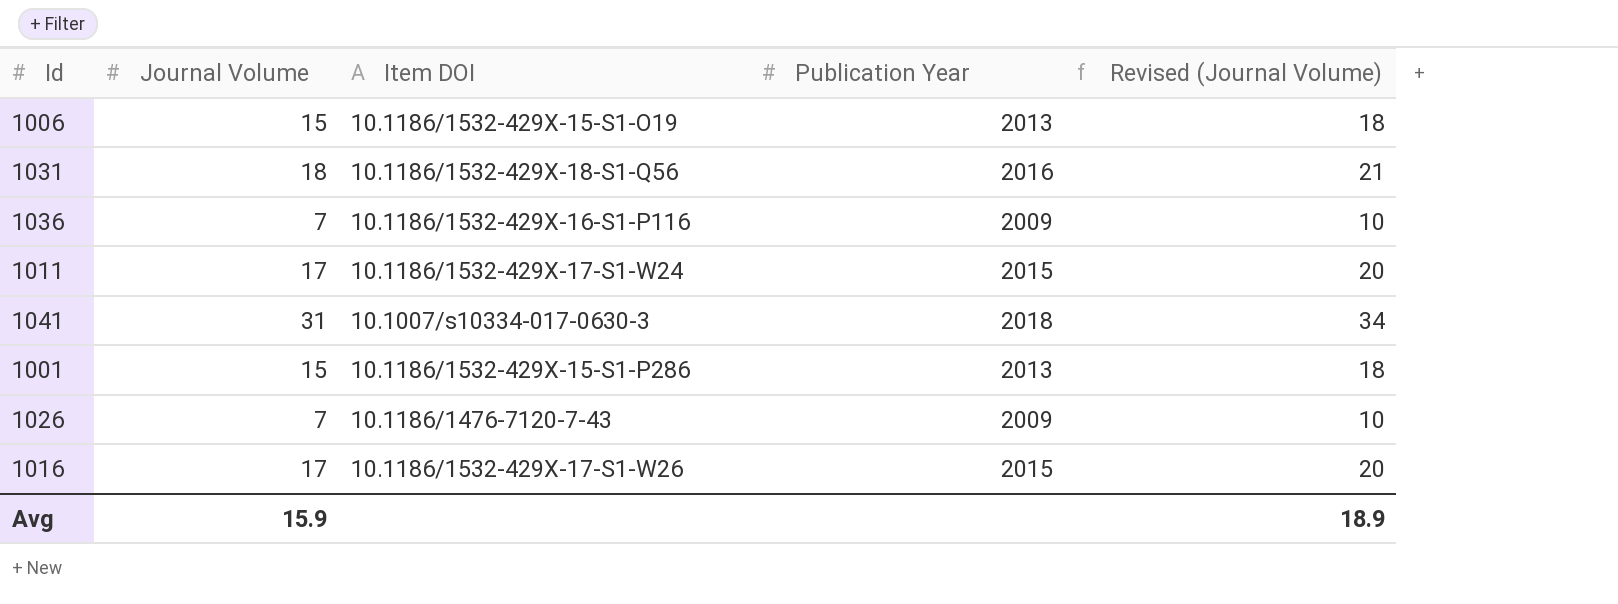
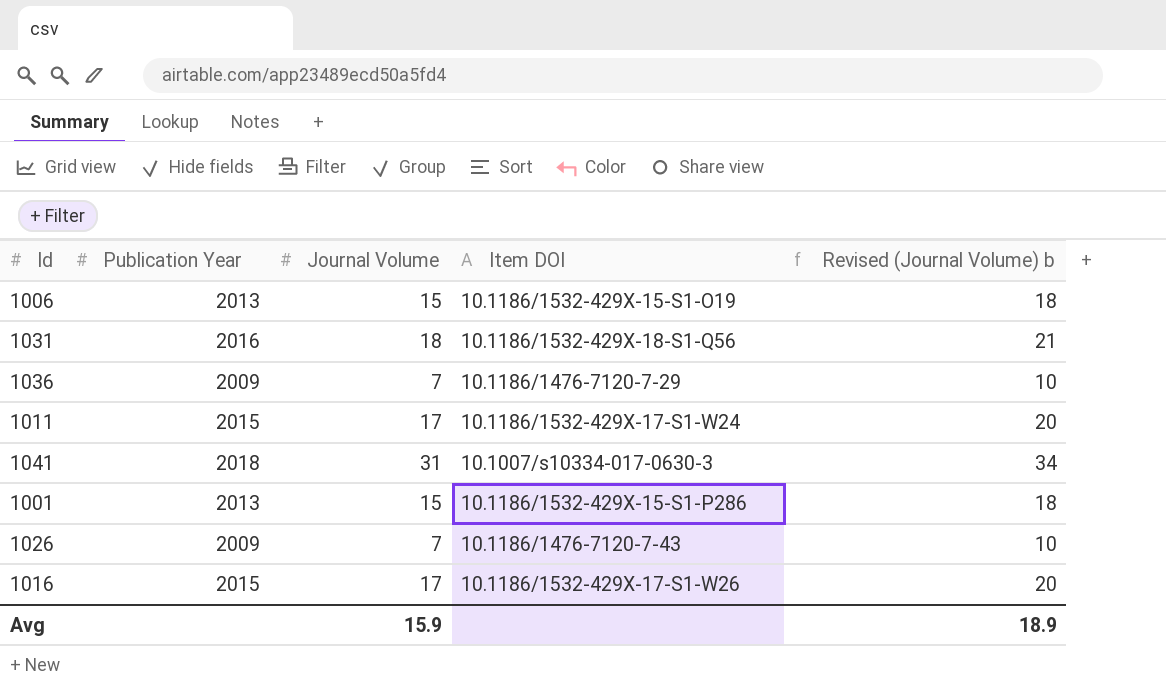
column Publication Year | position: 4 -> 2
column name: Revised (Journal Volume) -> Revised (Journal Volume) b
1036 | Item DOI: 10.1186/1532-429X-16-S1-P116 -> 10.1186/1476-7120-7-29

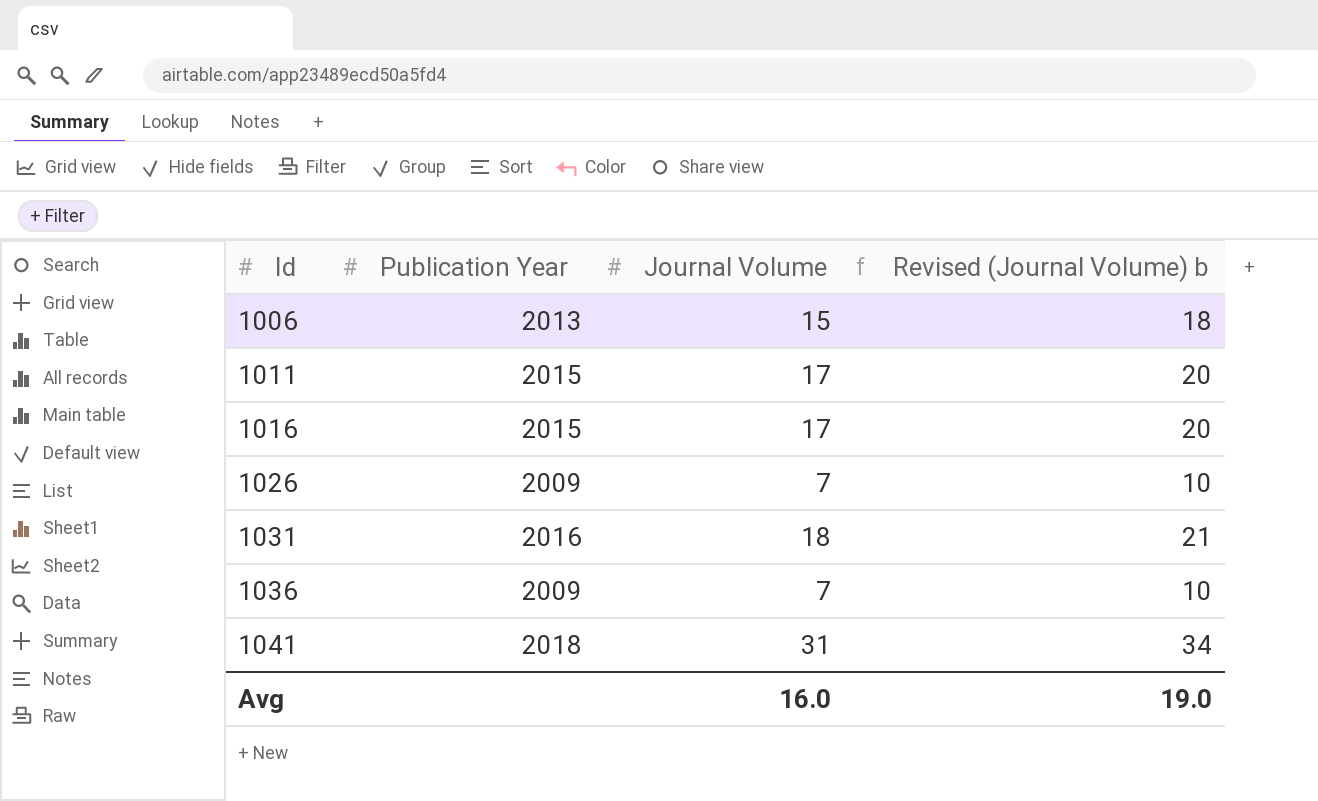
row order: none -> Id ascending
column Item DOI | position: 4 -> none
row 1001: 2013 | 15 | 10.1186/1532-429X-15-S1-P286 | 18 -> none
Avg | Journal Volume: 15.9 -> 16.0
Avg | Revised (Journal Volume) b: 18.9 -> 19.0

